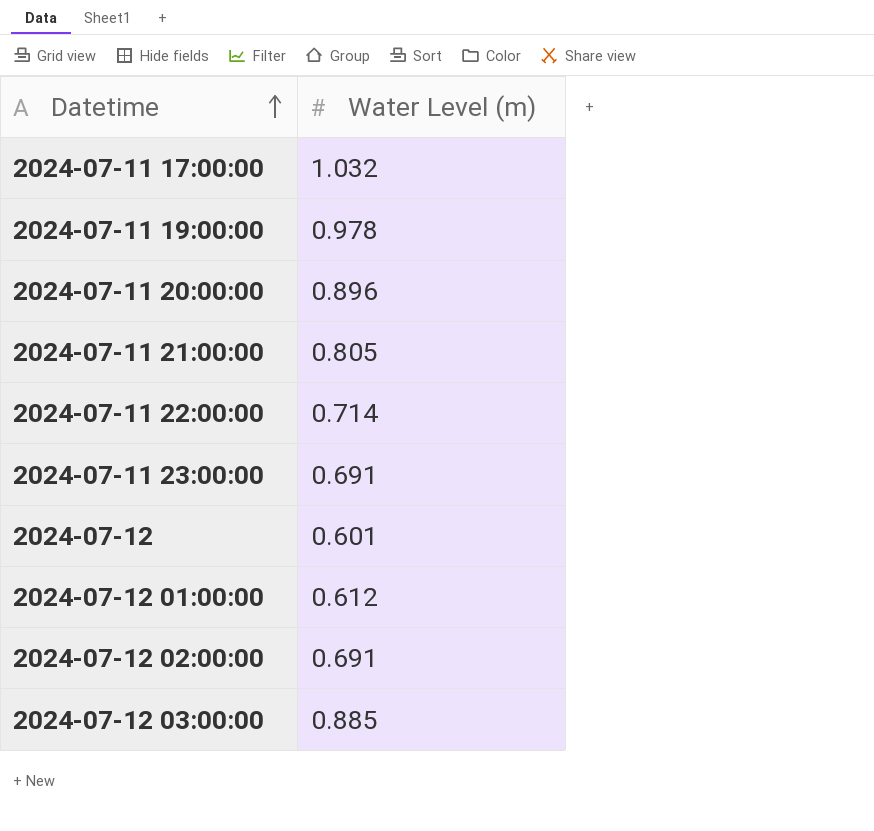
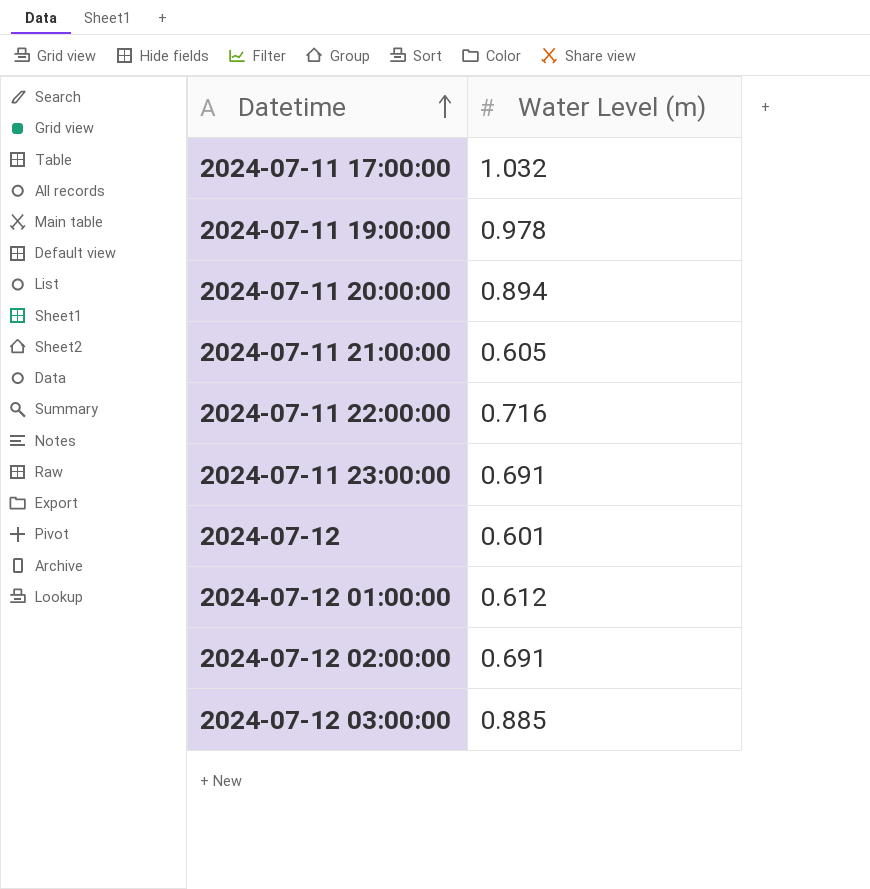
2024-07-11 20:00:00 | Water Level (m): 0.896 -> 0.894
2024-07-11 21:00:00 | Water Level (m): 0.805 -> 0.605
2024-07-11 22:00:00 | Water Level (m): 0.714 -> 0.716

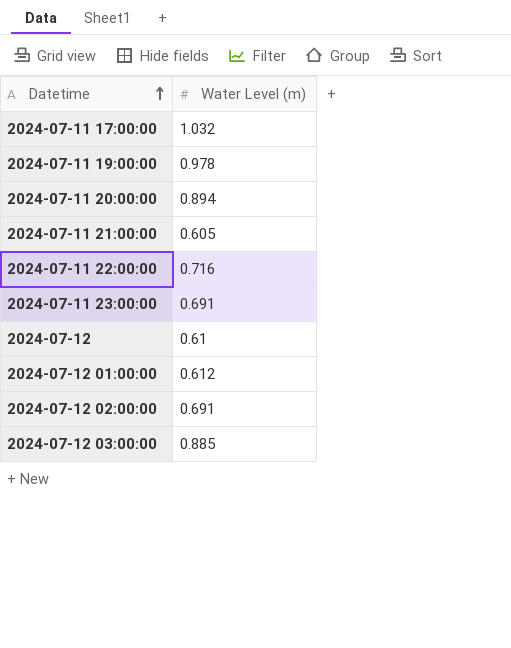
2024-07-12 | Water Level (m): 0.601 -> 0.61

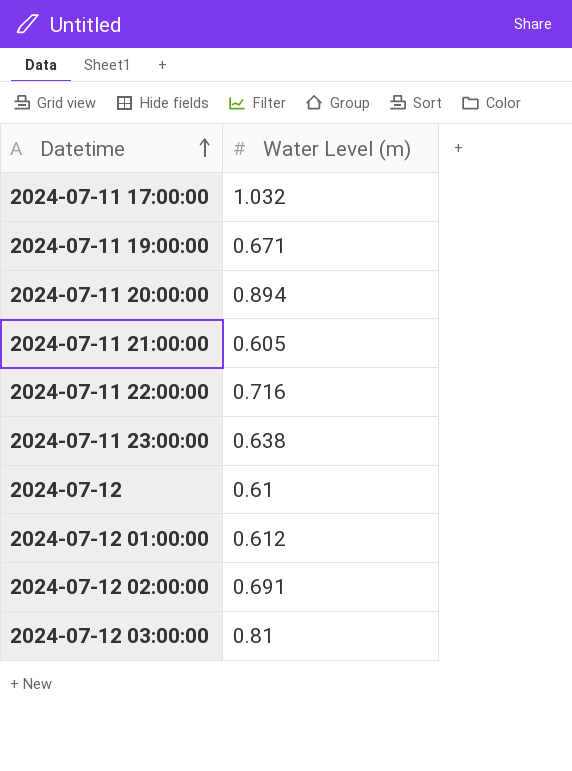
2024-07-11 19:00:00 | Water Level (m): 0.978 -> 0.671
2024-07-11 23:00:00 | Water Level (m): 0.691 -> 0.638
2024-07-12 03:00:00 | Water Level (m): 0.885 -> 0.81

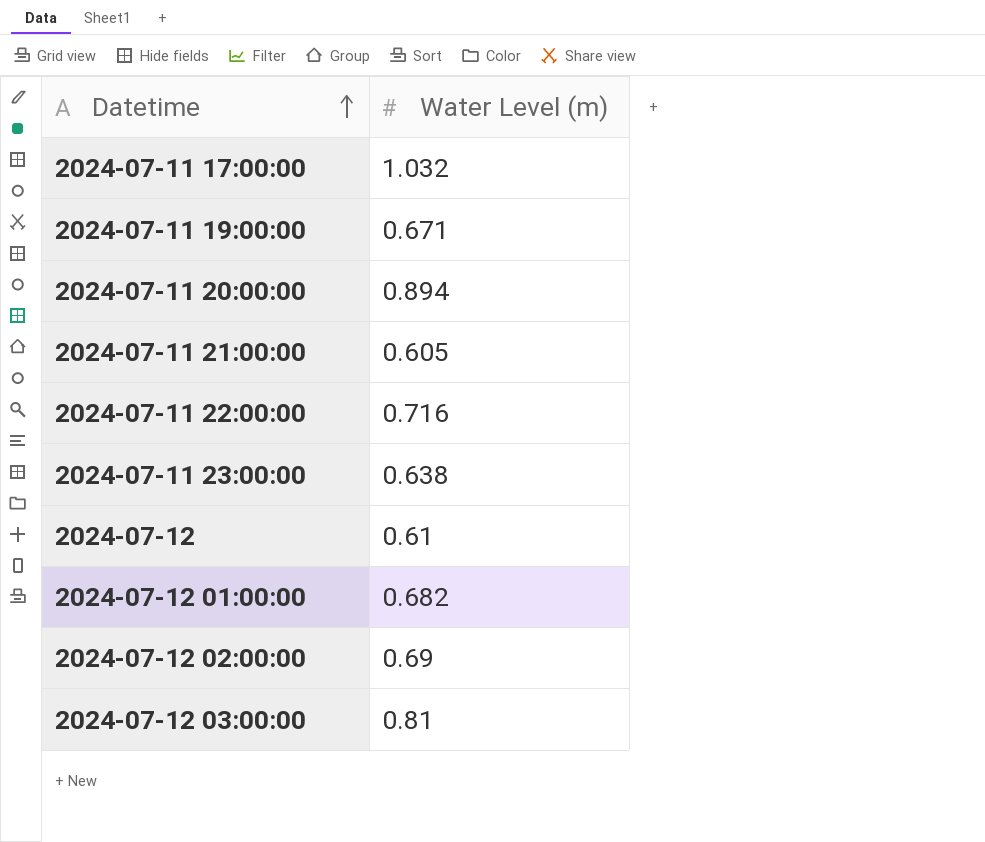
2024-07-12 01:00:00 | Water Level (m): 0.612 -> 0.682
2024-07-12 02:00:00 | Water Level (m): 0.691 -> 0.69

